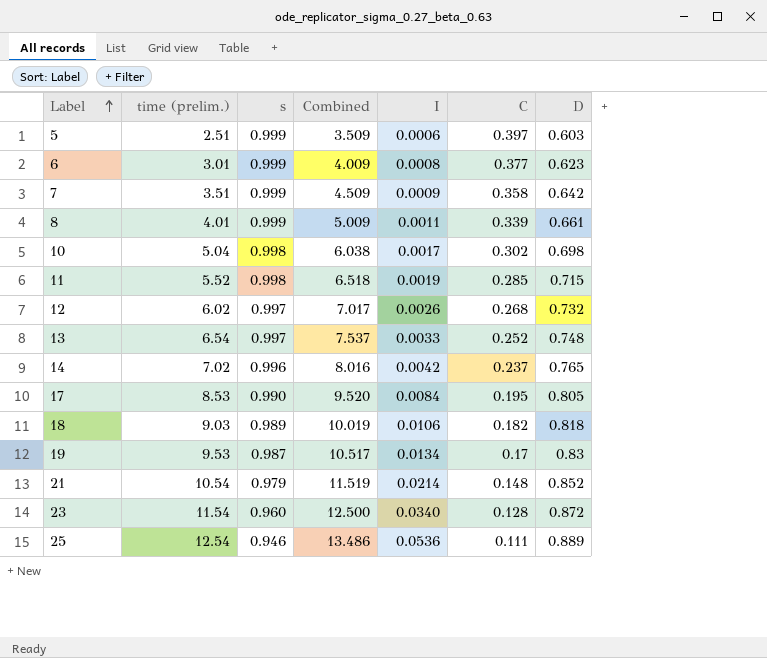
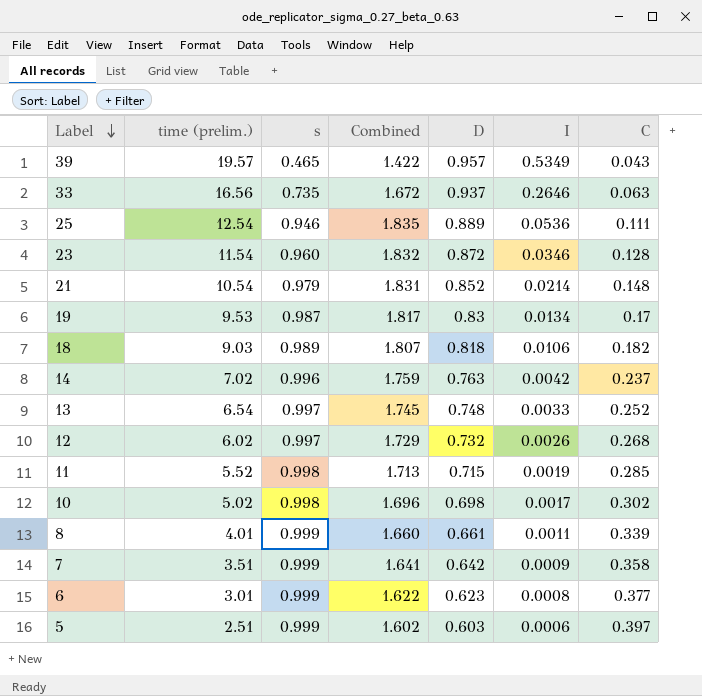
row order: Label ascending -> Label descending
column Combined | formula: [time (prelim.)] + [s] -> [s] + [D]
column D | position: 7 -> 5
row 17: 8.53 | 0.990 | 9.520 | 0.0084 | 0.195 | 0.805 -> none
row 39: none -> 19.57 | 0.465 | 1.422 | 0.957 | 0.5349 | 0.043
row 33: none -> 16.56 | 0.735 | 1.672 | 0.937 | 0.2646 | 0.063
23 | I: 0.0340 -> 0.0346
14 | D: 0.765 -> 0.763
10 | time (prelim.): 5.04 -> 5.02

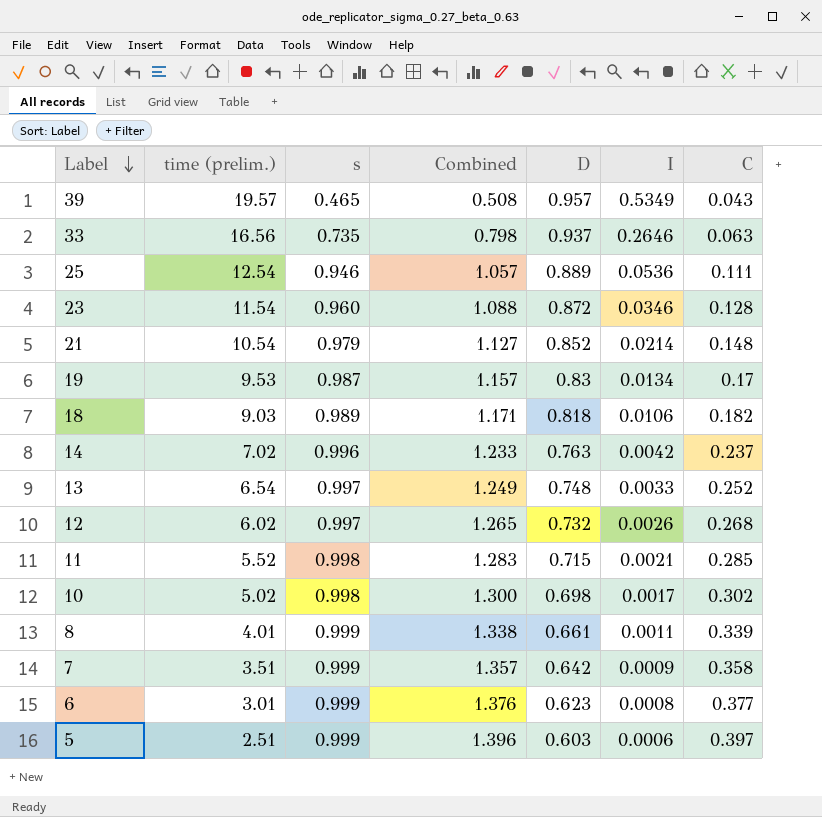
column Combined | formula: [s] + [D] -> [s] + [C]
11 | I: 0.0019 -> 0.0021

